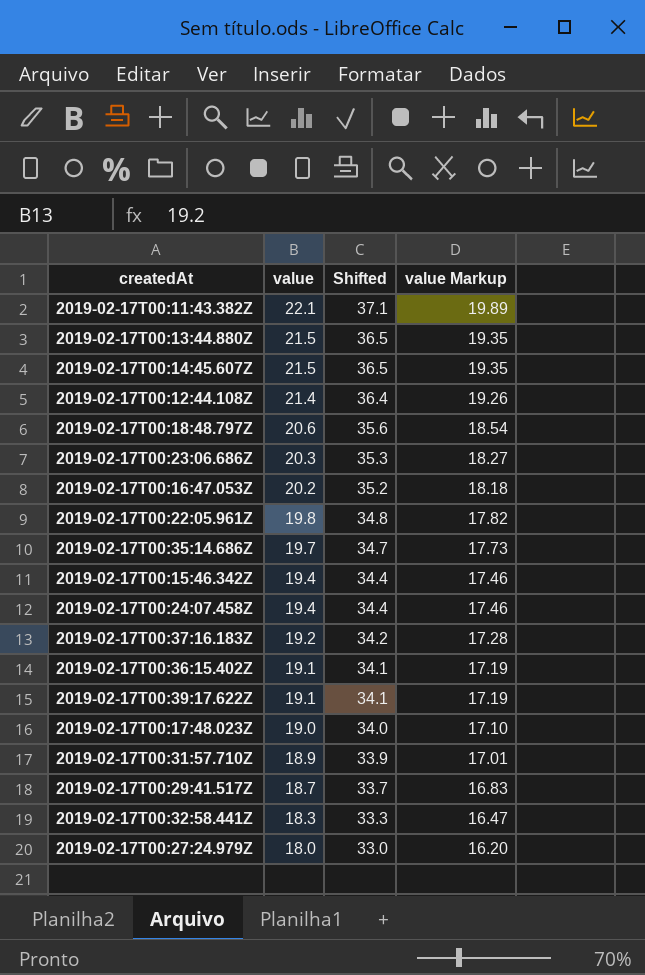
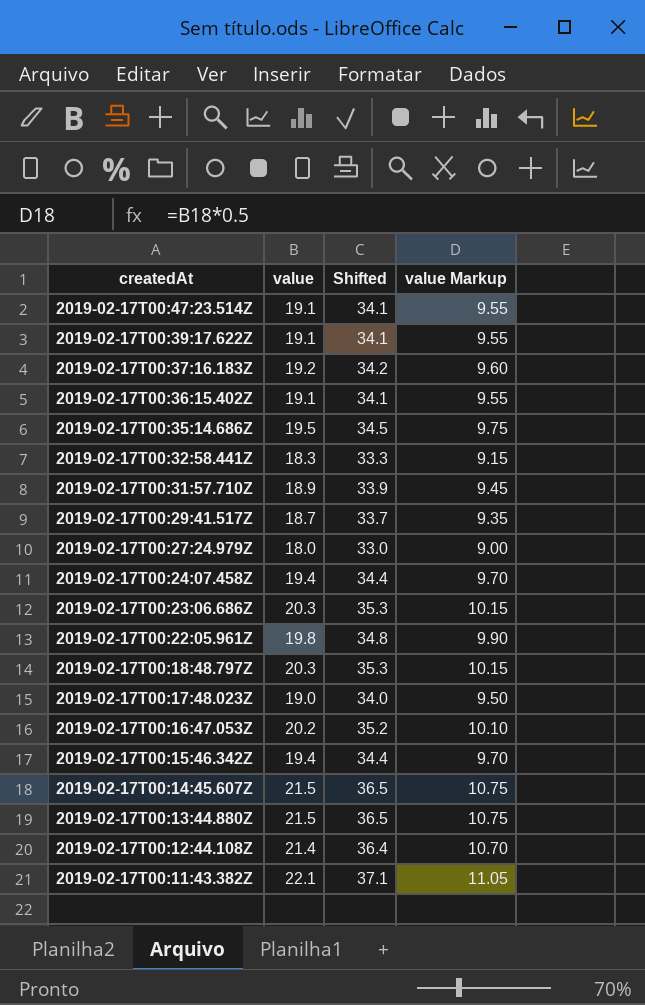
row order: value descending -> createdAt descending
column value Markup | formula: [value] * 0.9 -> [value] * 0.5
row 2019-02-17T00:47:23.514Z: none -> 19.1 | 34.1 | 9.55
2019-02-17T00:35:14.686Z | value: 19.7 -> 19.5
2019-02-17T00:35:14.686Z | Shifted: 34.7 -> 34.5
2019-02-17T00:18:48.797Z | value: 20.6 -> 20.3
2019-02-17T00:18:48.797Z | Shifted: 35.6 -> 35.3

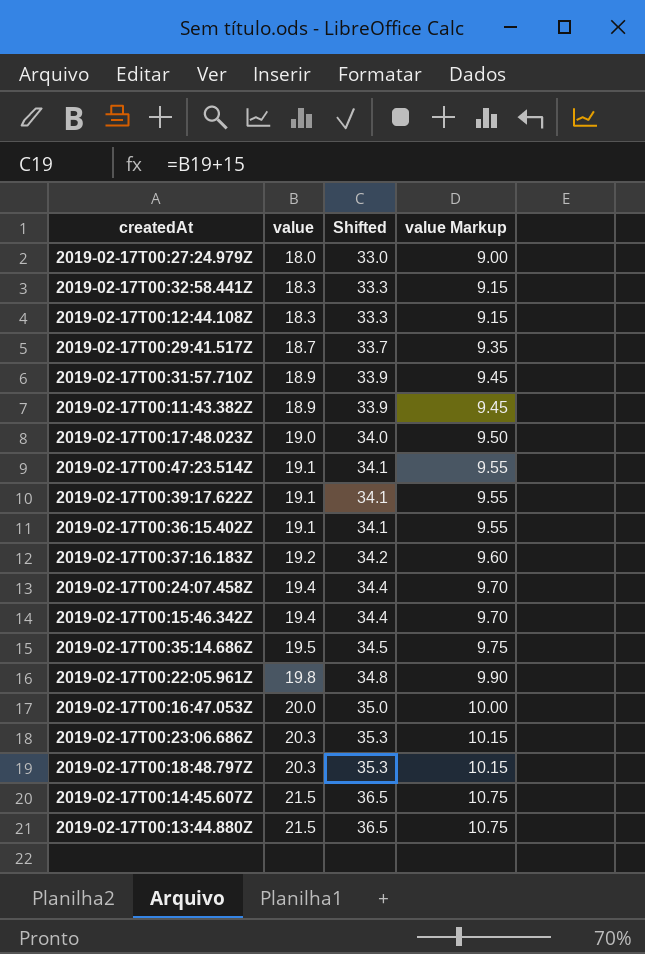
row order: createdAt descending -> value ascending
2019-02-17T00:12:44.108Z | value: 21.4 -> 18.3
2019-02-17T00:12:44.108Z | Shifted: 36.4 -> 33.3
2019-02-17T00:12:44.108Z | value Markup: 10.70 -> 9.15
2019-02-17T00:11:43.382Z | value: 22.1 -> 18.9
2019-02-17T00:11:43.382Z | Shifted: 37.1 -> 33.9
2019-02-17T00:11:43.382Z | value Markup: 11.05 -> 9.45
2019-02-17T00:16:47.053Z | value: 20.2 -> 20.0
2019-02-17T00:16:47.053Z | Shifted: 35.2 -> 35.0
2019-02-17T00:16:47.053Z | value Markup: 10.10 -> 10.00

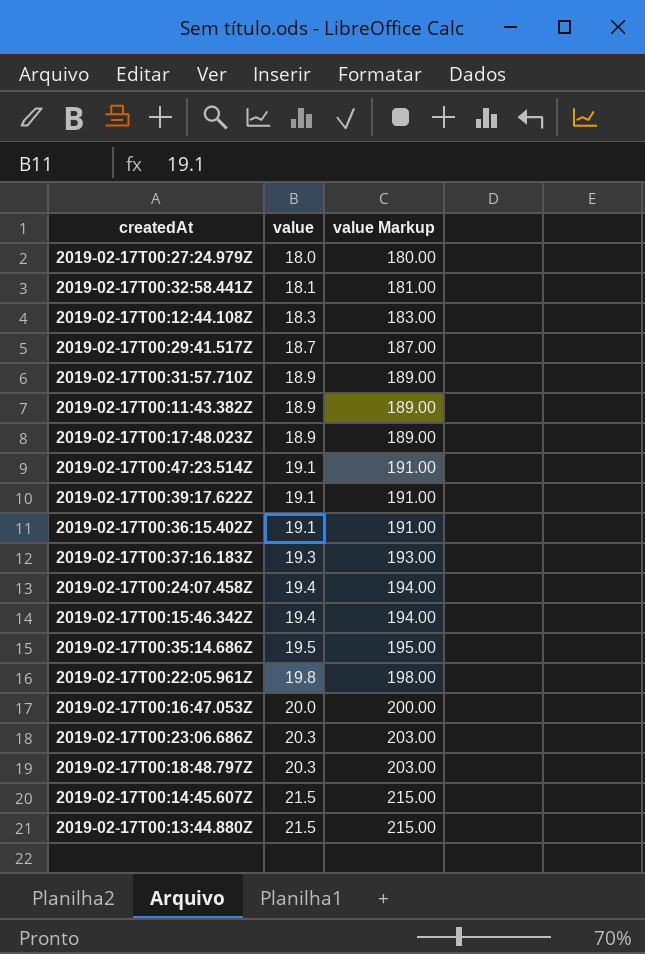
column Shifted | formula: [value] + 15 -> none
column value Markup | formula: [value] * 0.5 -> [value] * 10
2019-02-17T00:32:58.441Z | value: 18.3 -> 18.1
2019-02-17T00:17:48.023Z | value: 19.0 -> 18.9
2019-02-17T00:37:16.183Z | value: 19.2 -> 19.3

